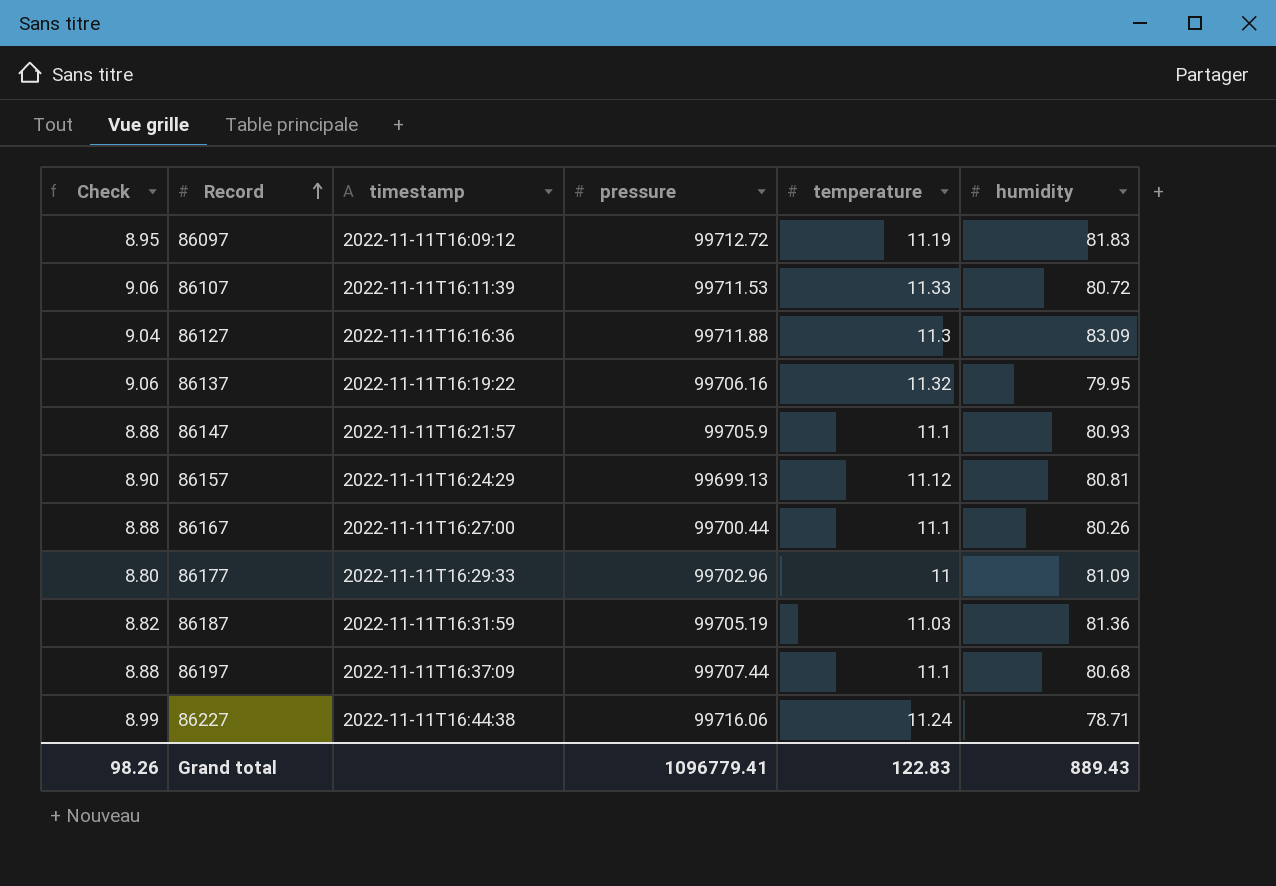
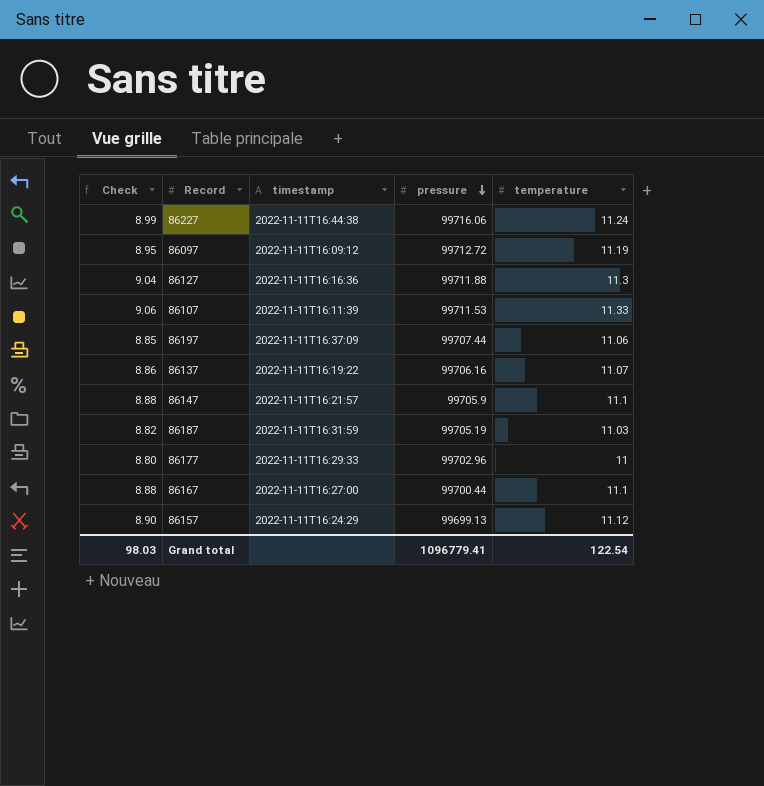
row order: Record ascending -> pressure descending
column humidity | position: 6 -> none
86197 | Check: 8.88 -> 8.85
86197 | temperature: 11.1 -> 11.06
86137 | Check: 9.06 -> 8.86
86137 | temperature: 11.32 -> 11.07
Grand total | Check: 98.26 -> 98.03
Grand total | temperature: 122.83 -> 122.54

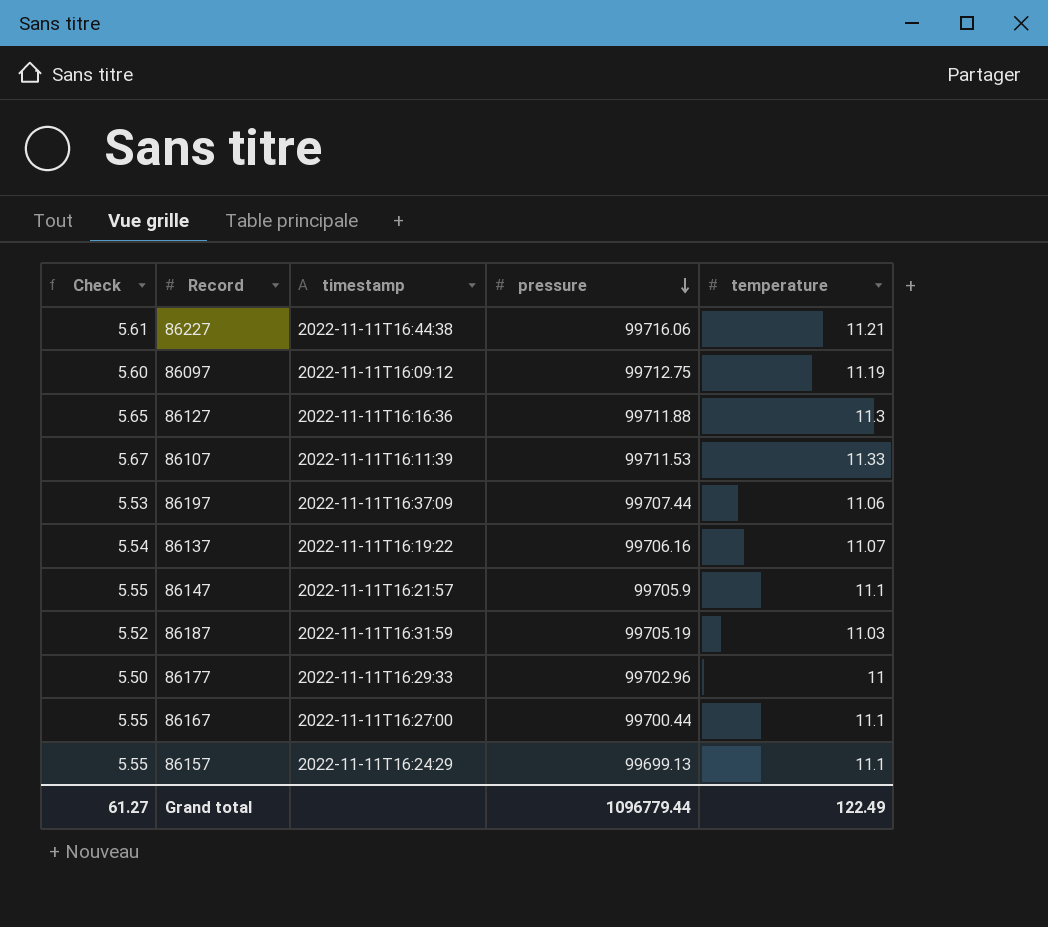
column Check | formula: [temperature] * 0.8 -> [temperature] * 0.5
86227 | temperature: 11.24 -> 11.21
86097 | pressure: 99712.72 -> 99712.75
86157 | temperature: 11.12 -> 11.1
Grand total | Check: 98.03 -> 61.27
Grand total | pressure: 1096779.41 -> 1096779.44
Grand total | temperature: 122.54 -> 122.49

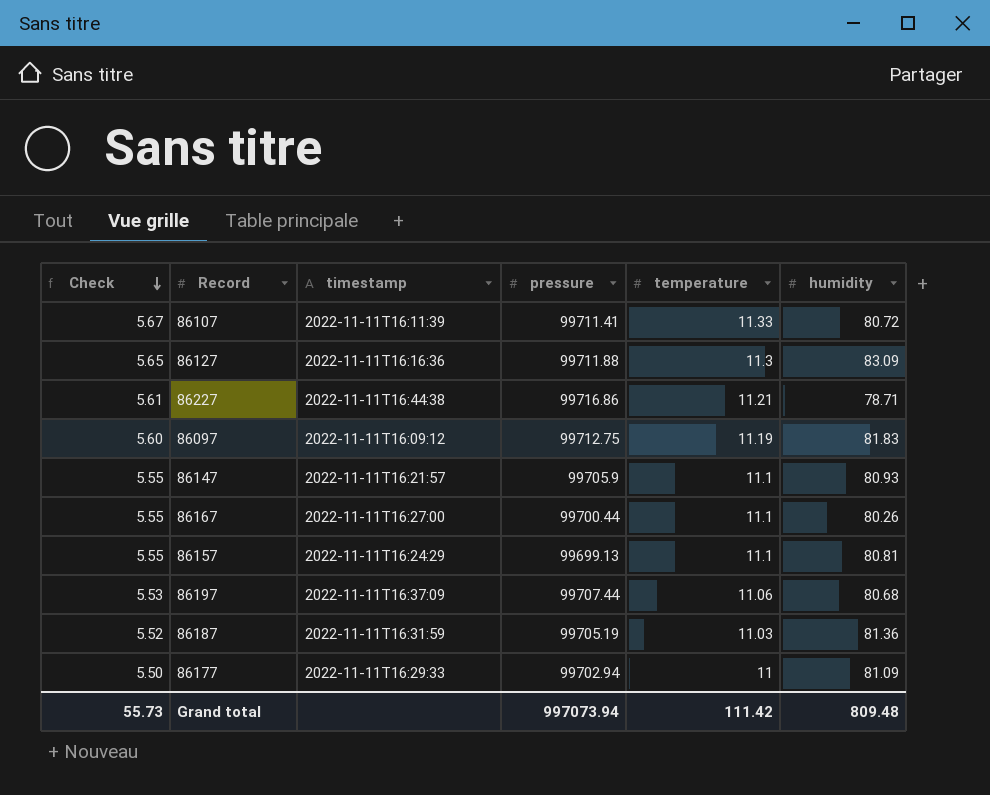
row order: pressure descending -> Check descending
column humidity | position: none -> 6
row 86137: 5.54 | 2022-11-11T16:19:22 | 99706.16 | 11.07 -> none
86107 | pressure: 99711.53 -> 99711.41
86227 | pressure: 99716.06 -> 99716.86
86177 | pressure: 99702.96 -> 99702.94
Grand total | Check: 61.27 -> 55.73
Grand total | pressure: 1096779.44 -> 997073.94
Grand total | temperature: 122.49 -> 111.42

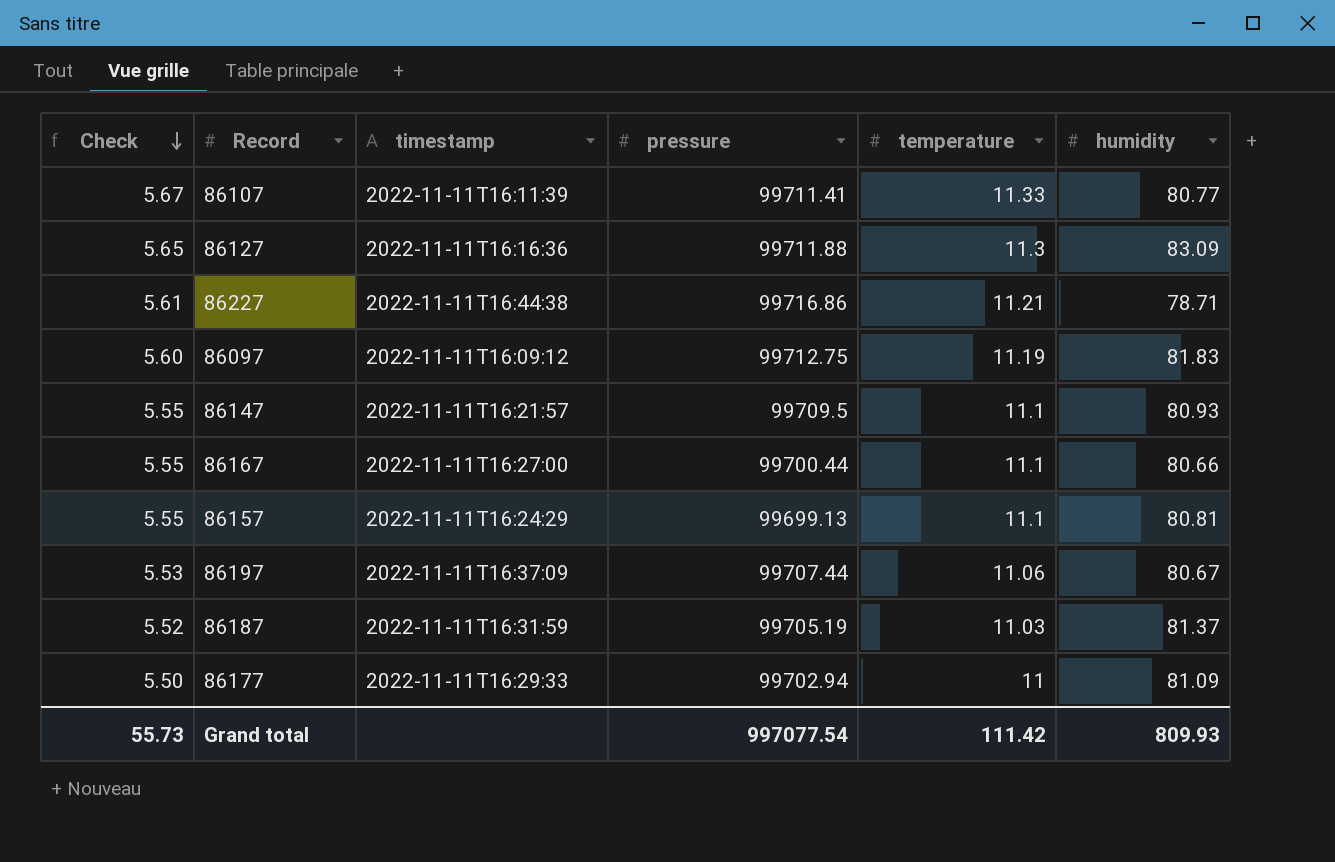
86107 | humidity: 80.72 -> 80.77
86147 | pressure: 99705.9 -> 99709.5
86167 | humidity: 80.26 -> 80.66
86197 | humidity: 80.68 -> 80.67
86187 | humidity: 81.36 -> 81.37
Grand total | pressure: 997073.94 -> 997077.54
Grand total | humidity: 809.48 -> 809.93

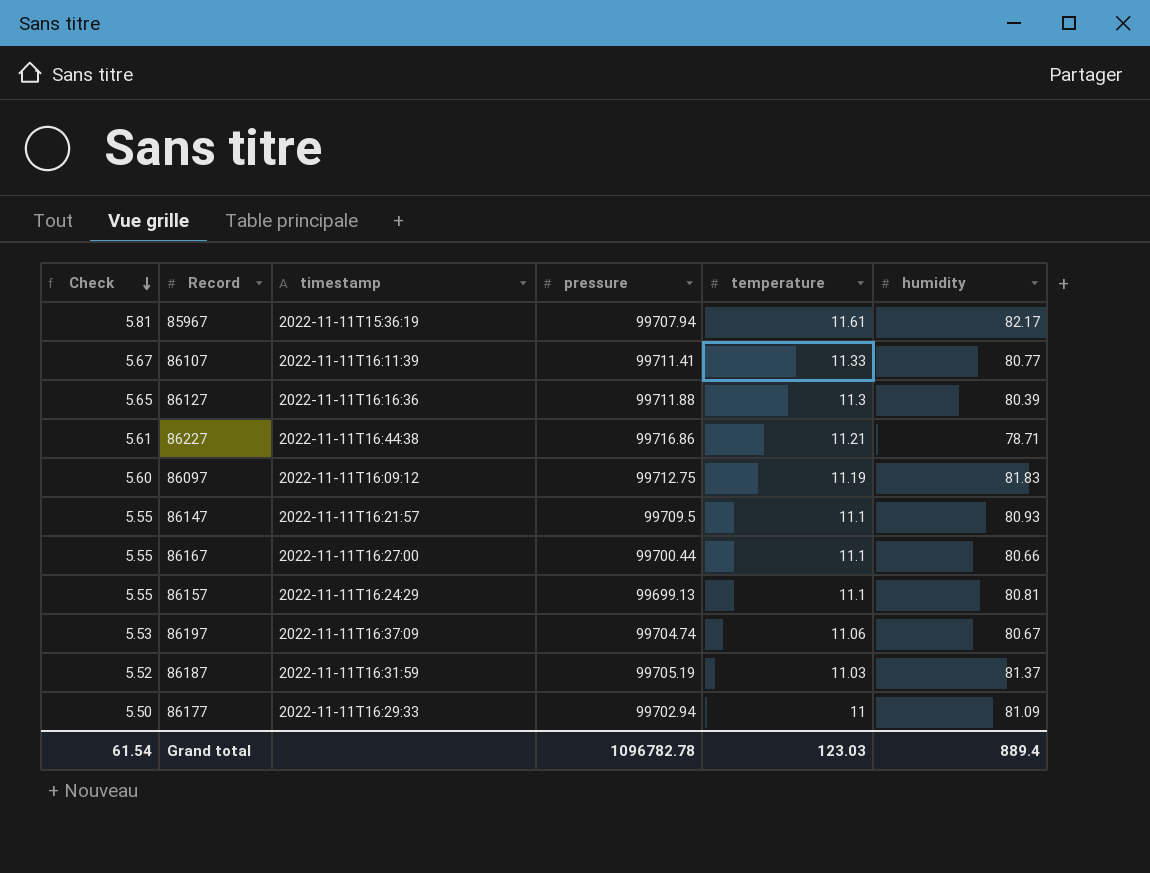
row 85967: none -> 5.81 | 2022-11-11T15:36:19 | 99707.94 | 11.61 | 82.17
86127 | humidity: 83.09 -> 80.39
86197 | pressure: 99707.44 -> 99704.74
Grand total | Check: 55.73 -> 61.54
Grand total | pressure: 997077.54 -> 1096782.78
Grand total | temperature: 111.42 -> 123.03
Grand total | humidity: 809.93 -> 889.4

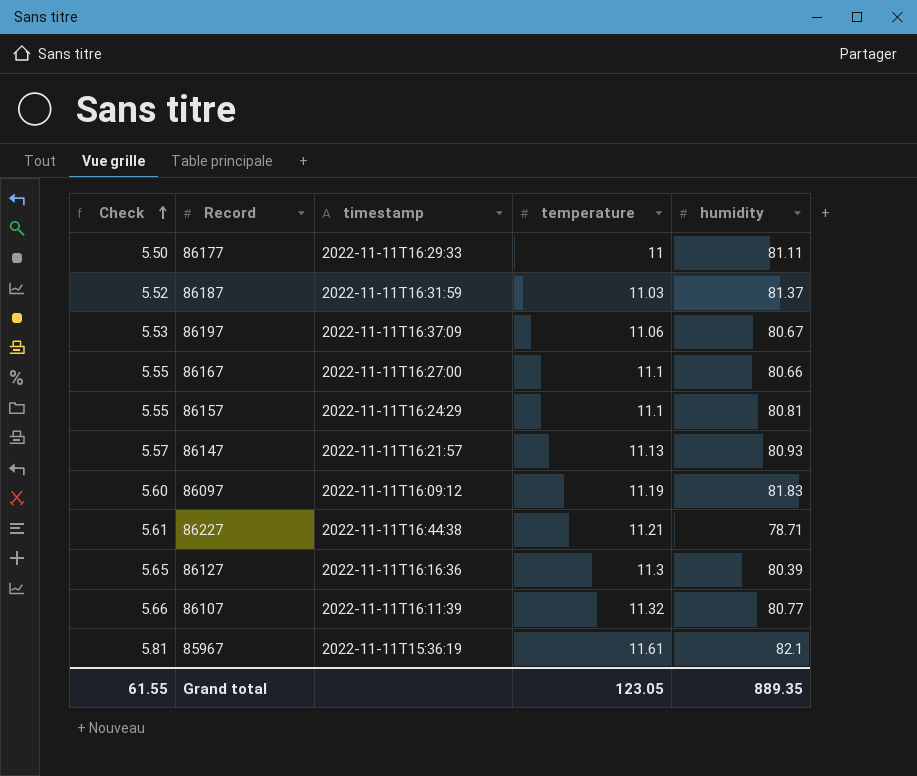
row order: Check descending -> Check ascending
column pressure | position: 4 -> none
86177 | humidity: 81.09 -> 81.11
86147 | Check: 5.55 -> 5.57
86147 | temperature: 11.1 -> 11.13
86107 | Check: 5.67 -> 5.66
86107 | temperature: 11.33 -> 11.32
85967 | humidity: 82.17 -> 82.1
Grand total | Check: 61.54 -> 61.55
Grand total | temperature: 123.03 -> 123.05
Grand total | humidity: 889.4 -> 889.35

